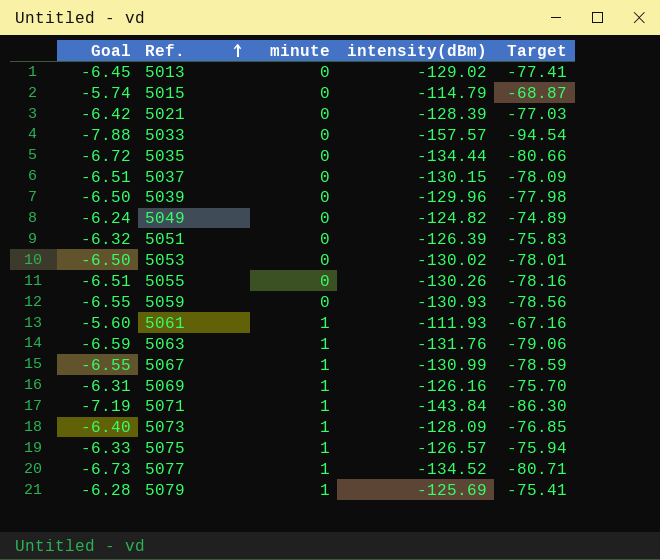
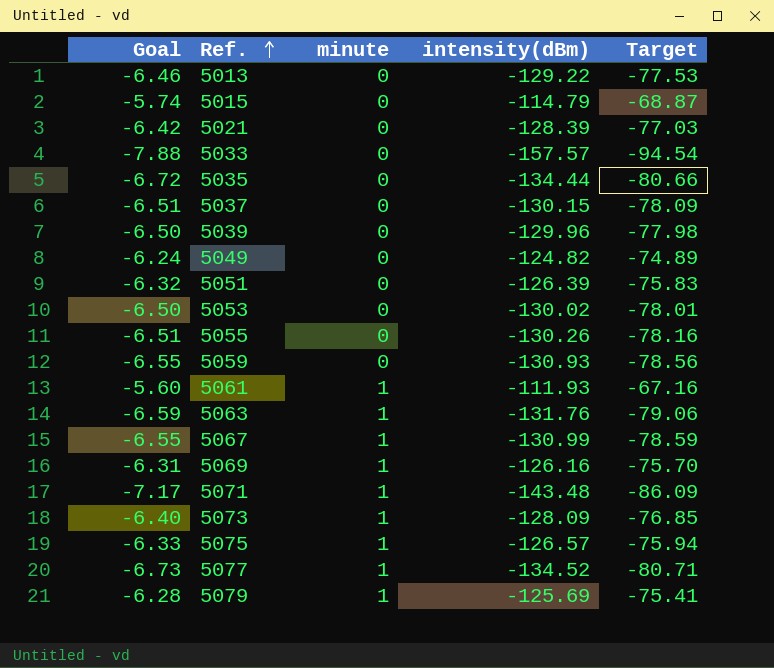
5013 | Goal: -6.45 -> -6.46
5013 | intensity(dBm): -129.02 -> -129.22
5013 | Target: -77.41 -> -77.53
5071 | Goal: -7.19 -> -7.17
5071 | intensity(dBm): -143.84 -> -143.48
5071 | Target: -86.30 -> -86.09

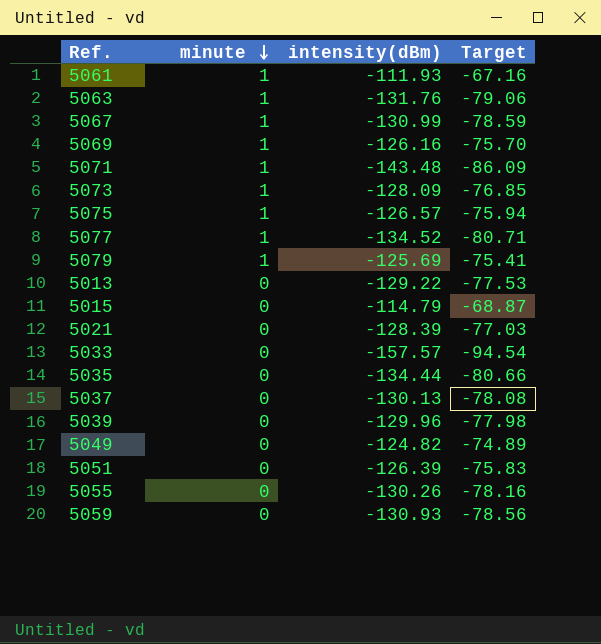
row order: Ref. ascending -> minute descending
column Goal | formula: [intensity(dBm)] * 0.05 -> none
row 5053: -6.50 | 0 | -130.02 | -78.01 -> none
5037 | intensity(dBm): -130.15 -> -130.13
5037 | Target: -78.09 -> -78.08

